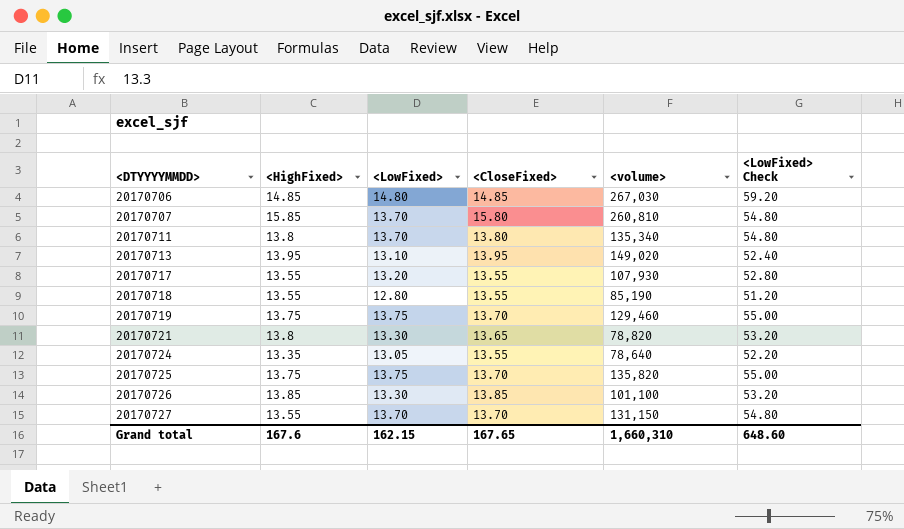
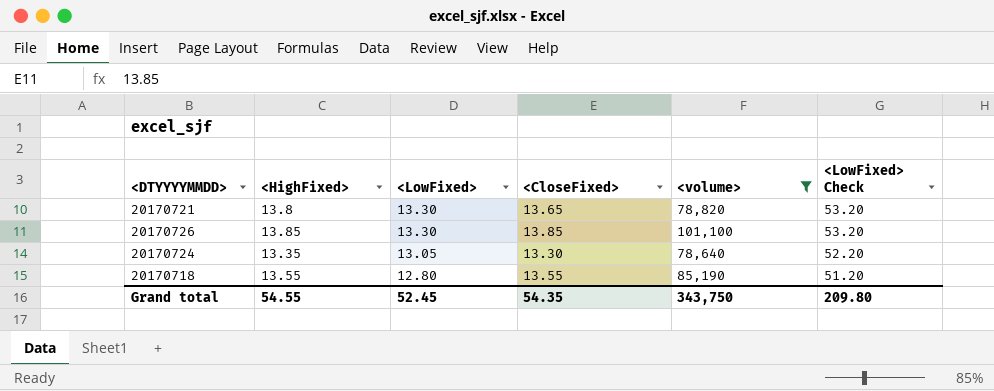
filter: none -> <volume> <= 101,100
row order: <DTYYYYMMDD> ascending -> <LowFixed> descending
20170724 | <CloseFixed>: 13.55 -> 13.30
Grand total | <HighFixed>: 167.6 -> 54.55
Grand total | <LowFixed>: 162.15 -> 52.45
Grand total | <CloseFixed>: 167.65 -> 54.35
Grand total | <volume>: 1,660,310 -> 343,750
Grand total | <LowFixed> Check: 648.60 -> 209.80

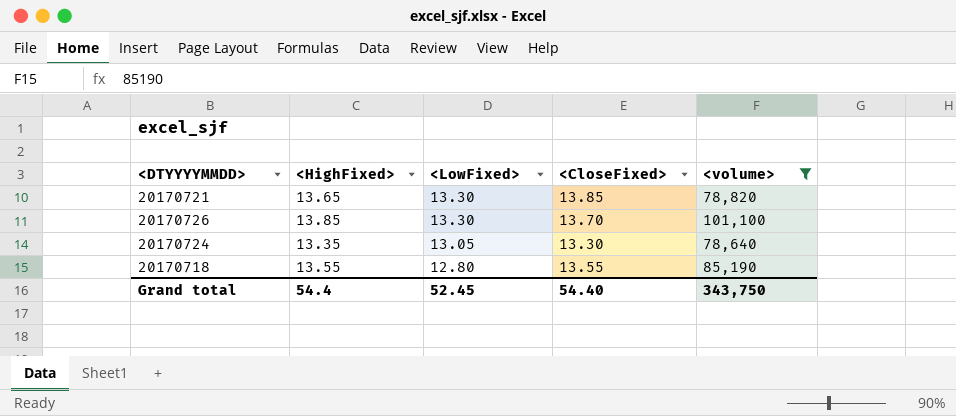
column <LowFixed> Check | formula: [<LowFixed>] * 4 -> none
20170721 | <HighFixed>: 13.8 -> 13.65
20170721 | <CloseFixed>: 13.65 -> 13.85
20170726 | <CloseFixed>: 13.85 -> 13.70
Grand total | <HighFixed>: 54.55 -> 54.4
Grand total | <CloseFixed>: 54.35 -> 54.40

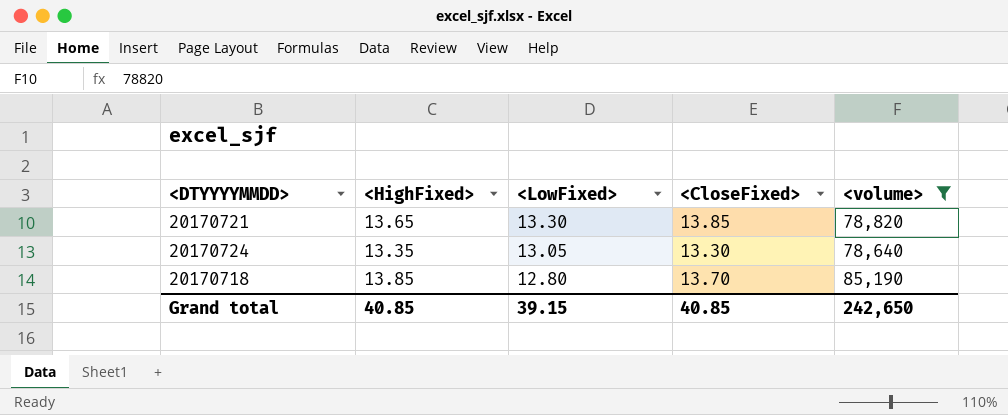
row 20170726: 13.85 | 13.30 | 13.70 | 101,100 -> none
20170718 | <HighFixed>: 13.55 -> 13.85
20170718 | <CloseFixed>: 13.55 -> 13.70
Grand total | <HighFixed>: 54.4 -> 40.85
Grand total | <LowFixed>: 52.45 -> 39.15
Grand total | <CloseFixed>: 54.40 -> 40.85
Grand total | <volume>: 343,750 -> 242,650

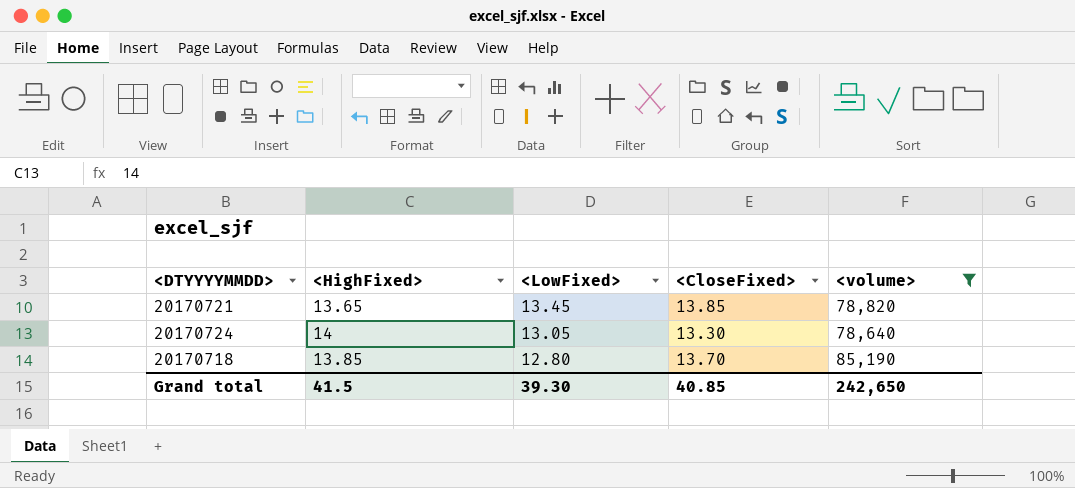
20170721 | <LowFixed>: 13.30 -> 13.45
20170724 | <HighFixed>: 13.35 -> 14
Grand total | <HighFixed>: 40.85 -> 41.5
Grand total | <LowFixed>: 39.15 -> 39.30

